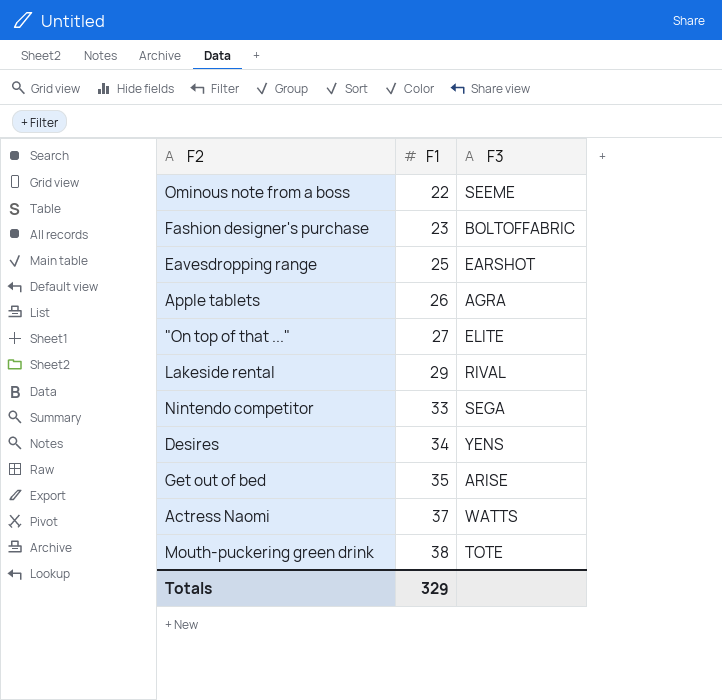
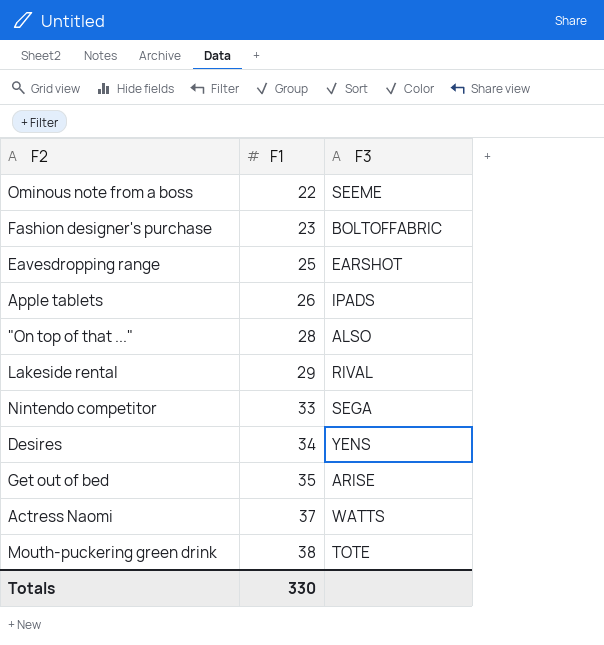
Apple tablets | F3: AGRA -> IPADS
"On top of that ..." | F1: 27 -> 28
"On top of that ..." | F3: ELITE -> ALSO
Totals | F1: 329 -> 330

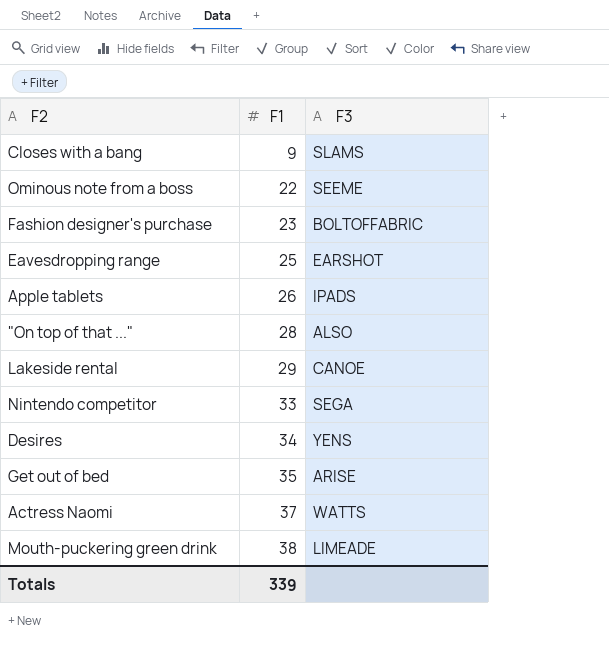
row Closes with a bang: none -> 9 | SLAMS
Lakeside rental | F3: RIVAL -> CANOE
Mouth-puckering green drink | F3: TOTE -> LIMEADE
Totals | F1: 330 -> 339

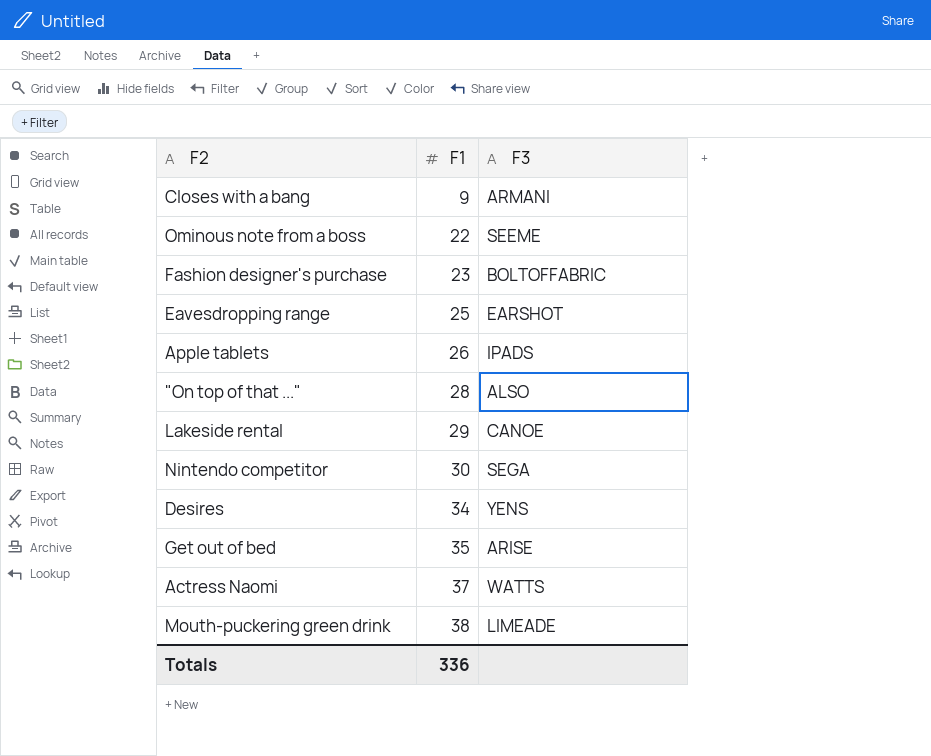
Closes with a bang | F3: SLAMS -> ARMANI
Nintendo competitor | F1: 33 -> 30
Totals | F1: 339 -> 336

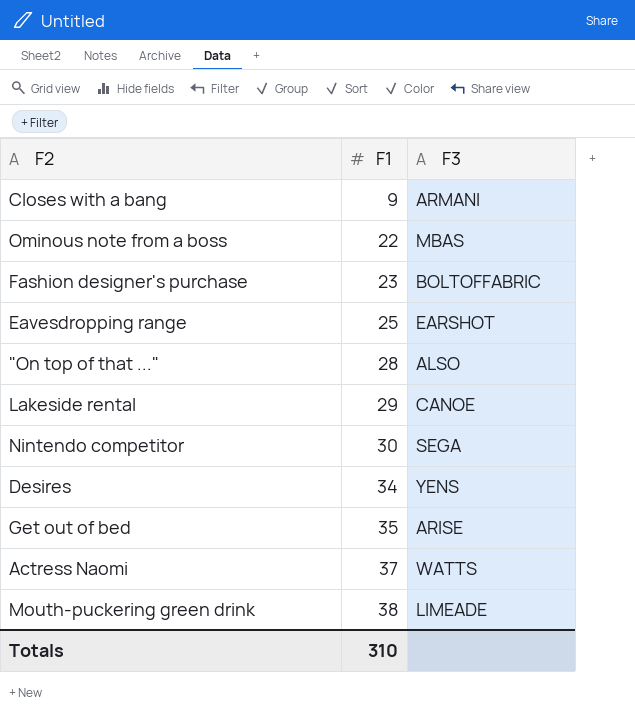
row Apple tablets: 26 | IPADS -> none
Ominous note from a boss | F3: SEEME -> MBAS
Totals | F1: 336 -> 310

